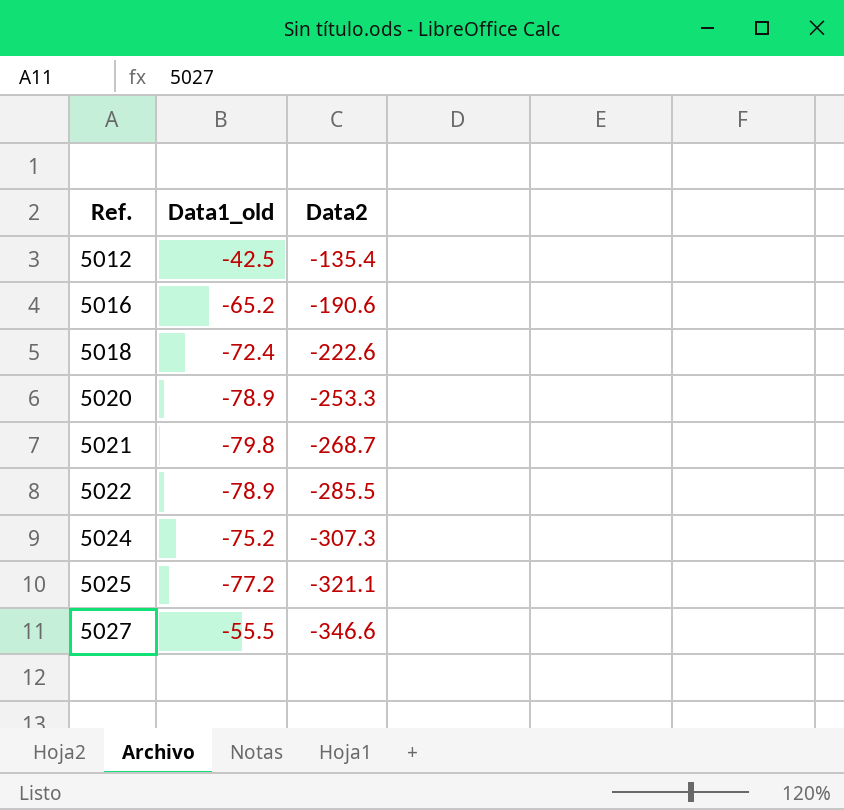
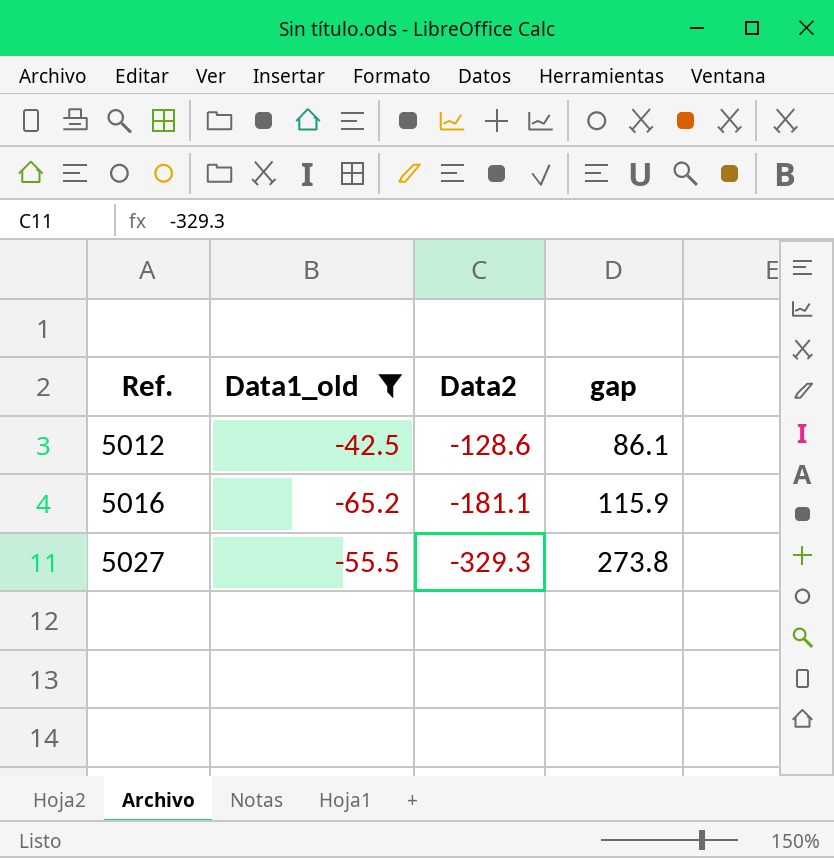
filter: none -> Data1_old >= -65.2
column gap | formula: none -> [Data1_old] - [Data2]
5012 | Data2: -135.4 -> -128.6
5016 | Data2: -190.6 -> -181.1
5027 | Data2: -346.6 -> -329.3

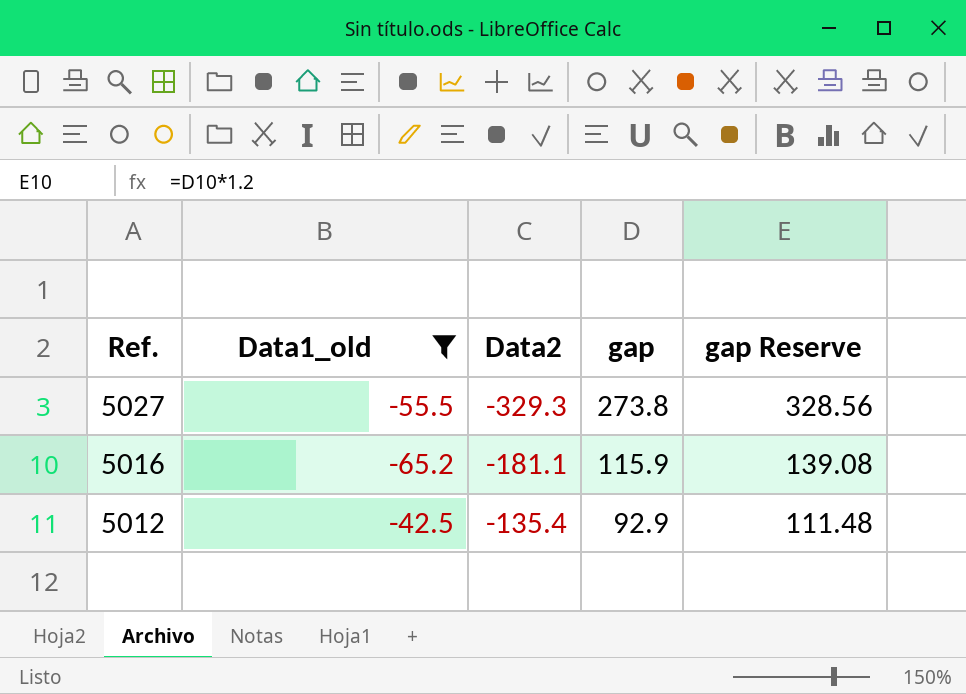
row order: Ref. ascending -> Ref. descending
column gap Reserve | formula: none -> [gap] * 1.2
5012 | Data2: -128.6 -> -135.4
5012 | gap: 86.1 -> 92.9

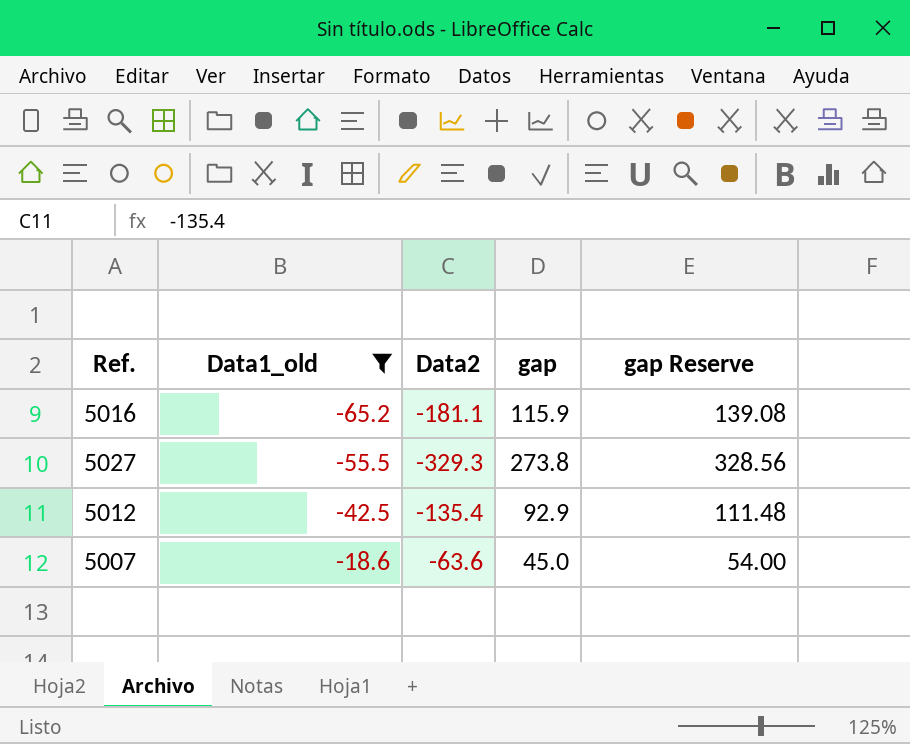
row order: Ref. descending -> Data1_old ascending
row 5007: none -> -18.6 | -63.6 | 45.0 | 54.00

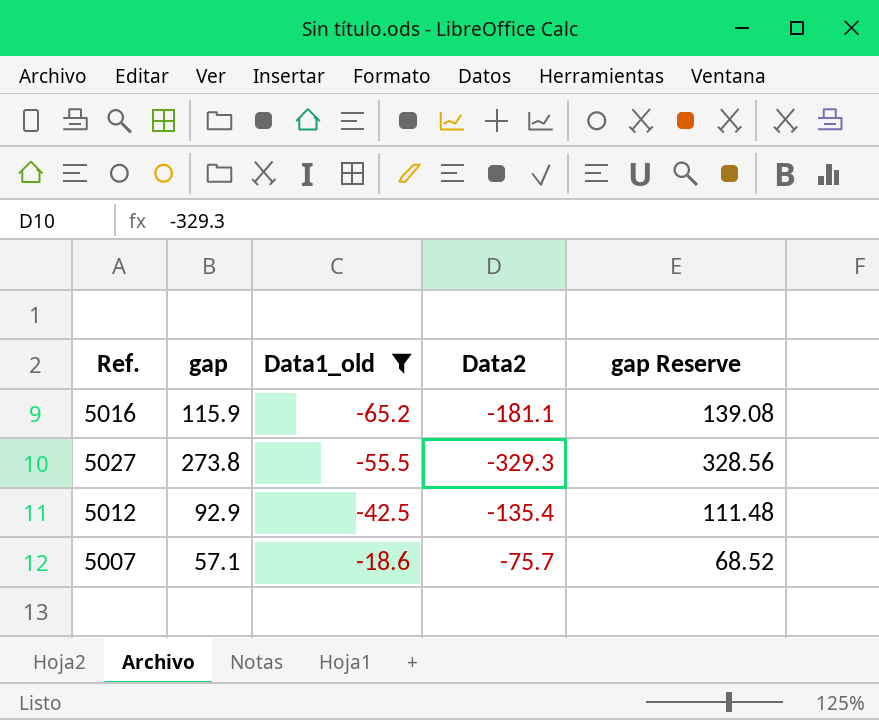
column gap | position: 4 -> 2
5007 | gap: 45.0 -> 57.1
5007 | Data2: -63.6 -> -75.7
5007 | gap Reserve: 54.00 -> 68.52

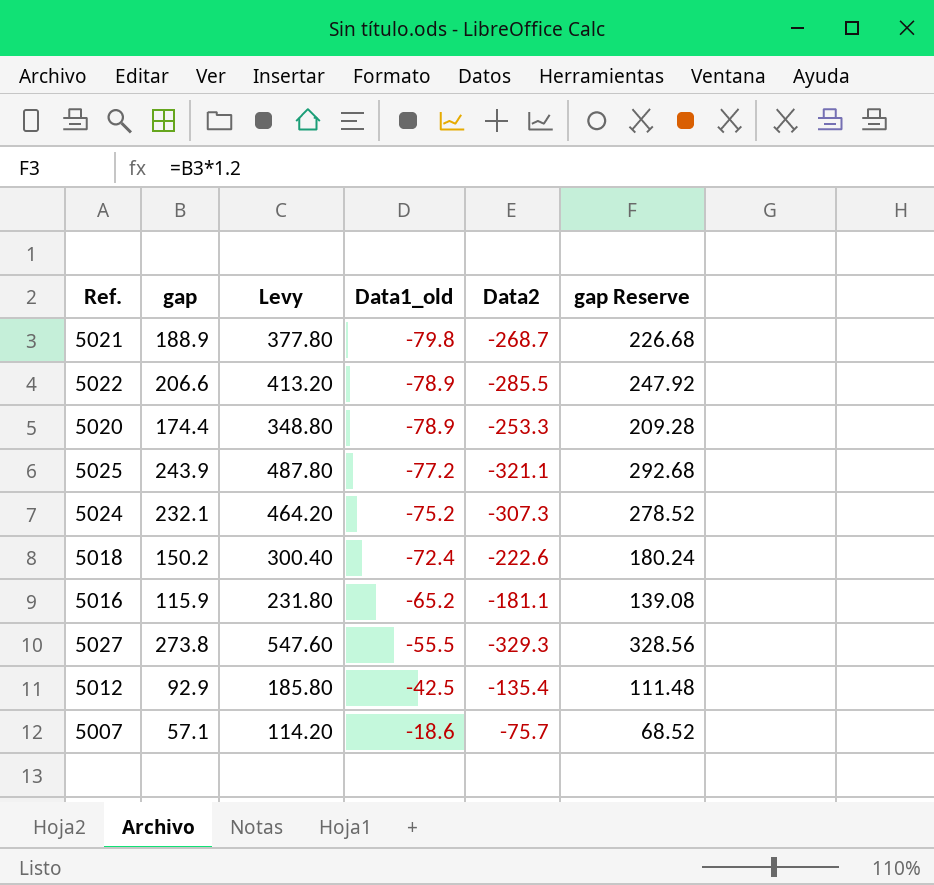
filter: Data1_old >= -65.2 -> none
column Levy | formula: none -> [gap] * 2

